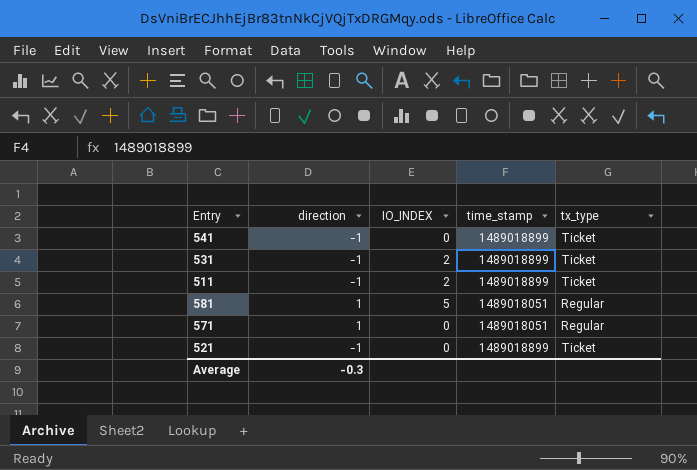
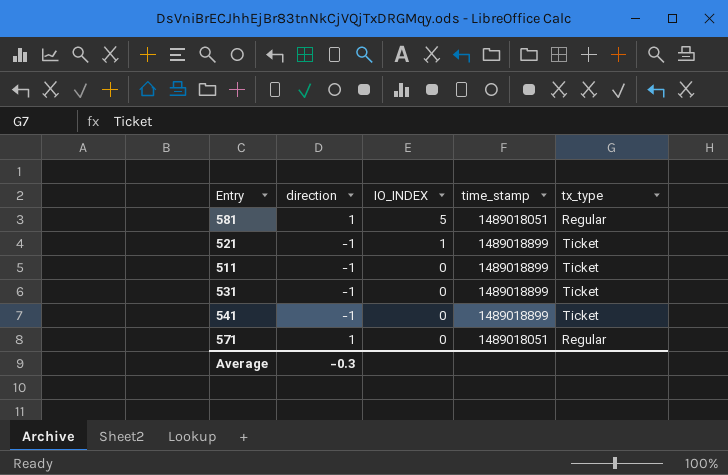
row order: none -> IO_INDEX descending
521 | IO_INDEX: 0 -> 1
511 | IO_INDEX: 2 -> 0
531 | IO_INDEX: 2 -> 0

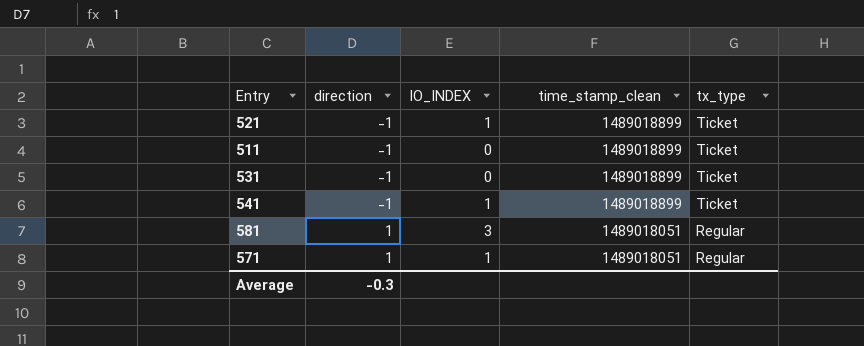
row order: IO_INDEX descending -> direction ascending
column name: time_stamp -> time_stamp_clean
541 | IO_INDEX: 0 -> 1
581 | IO_INDEX: 5 -> 3
571 | IO_INDEX: 0 -> 1

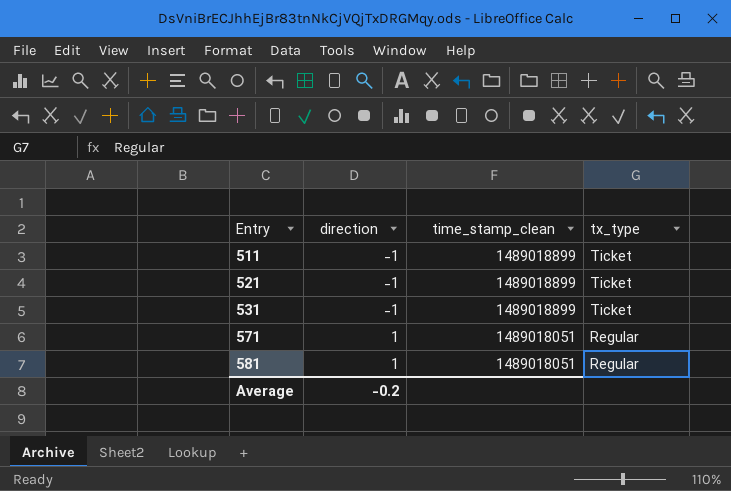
row order: direction ascending -> Entry ascending
column IO_INDEX | position: 3 -> none
row 541: -1 | 1 | 1489018899 | Ticket -> none
Average | direction: -0.3 -> -0.2

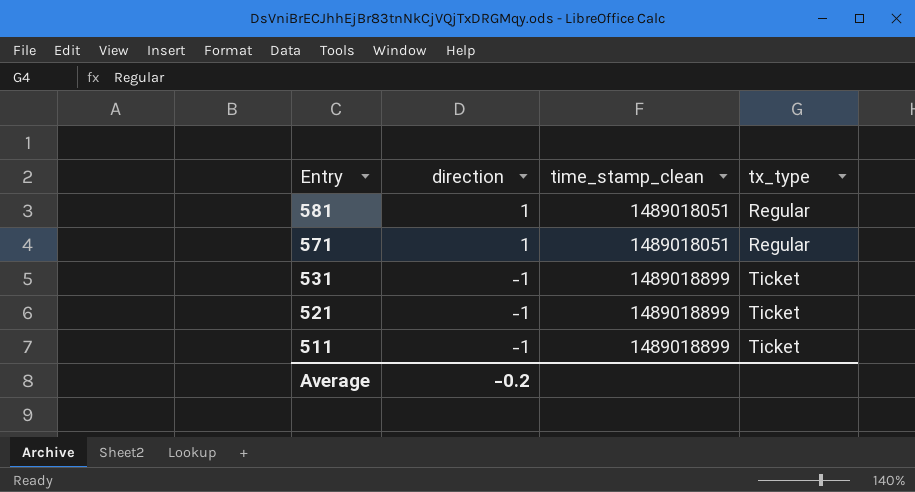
row order: Entry ascending -> Entry descending

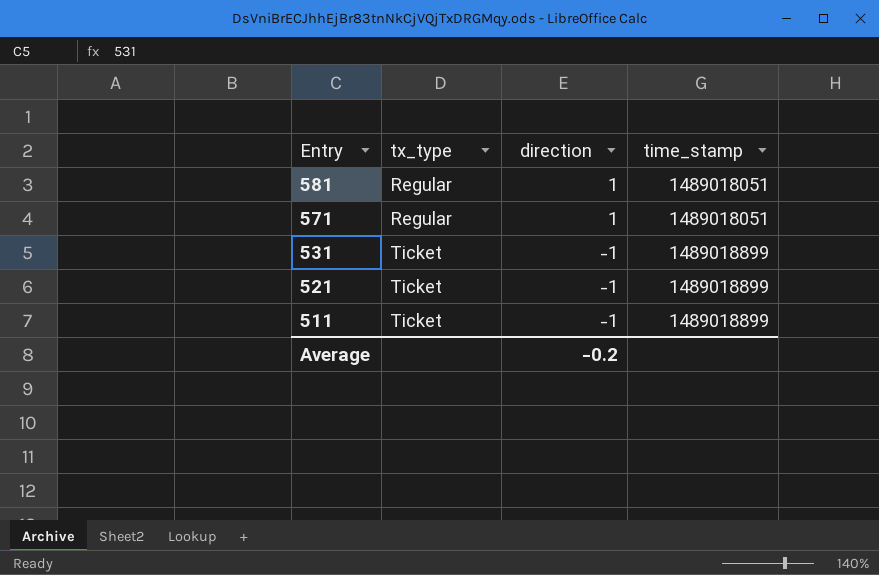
column tx_type | position: 4 -> 2
column name: time_stamp_clean -> time_stamp

